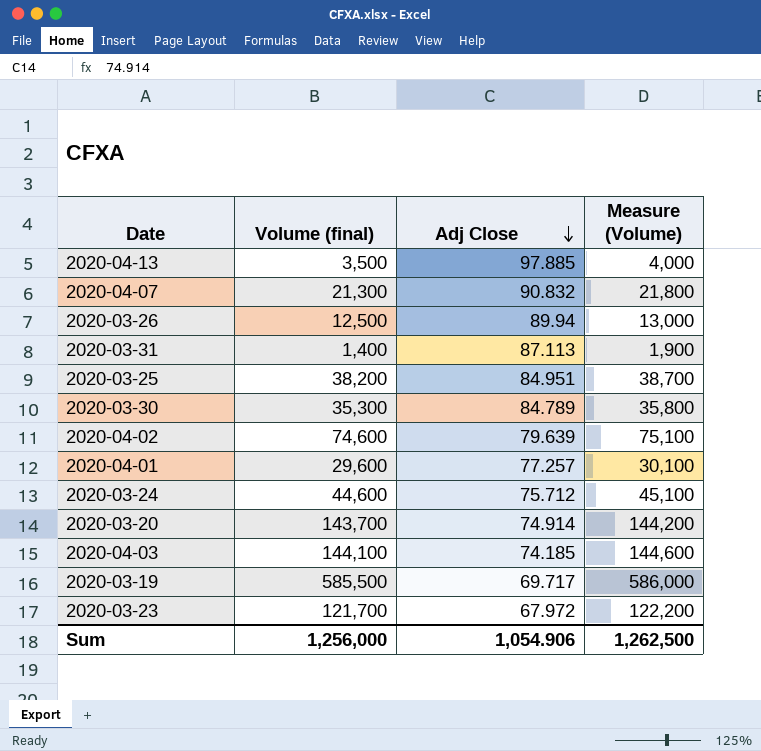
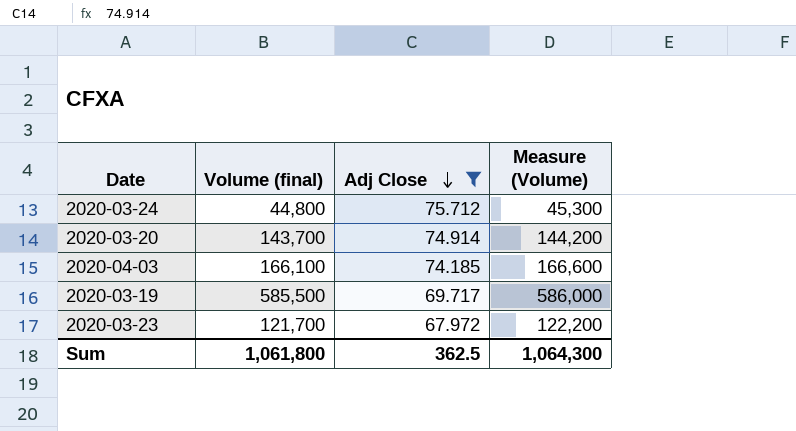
filter: none -> Adj Close <= 75.712
2020-03-24 | Volume (final): 44,600 -> 44,800
2020-03-24 | Measure (Volume): 45,100 -> 45,300
2020-04-03 | Volume (final): 144,100 -> 166,100
2020-04-03 | Measure (Volume): 144,600 -> 166,600
Sum | Volume (final): 1,256,000 -> 1,061,800
Sum | Adj Close: 1,054.906 -> 362.5
Sum | Measure (Volume): 1,262,500 -> 1,064,300

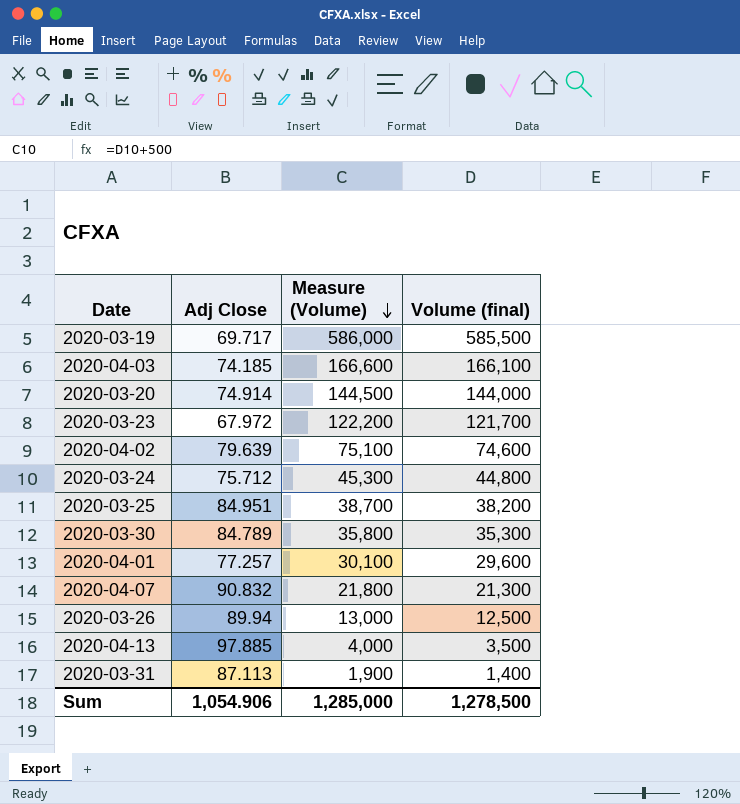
filter: Adj Close <= 75.712 -> none
row order: Adj Close descending -> Measure (Volume) descending
column Volume (final) | position: 2 -> 4
2020-03-20 | Measure (Volume): 144,200 -> 144,500
2020-03-20 | Volume (final): 143,700 -> 144,000
Sum | Adj Close: 362.5 -> 1,054.906
Sum | Measure (Volume): 1,064,300 -> 1,285,000
Sum | Volume (final): 1,061,800 -> 1,278,500

